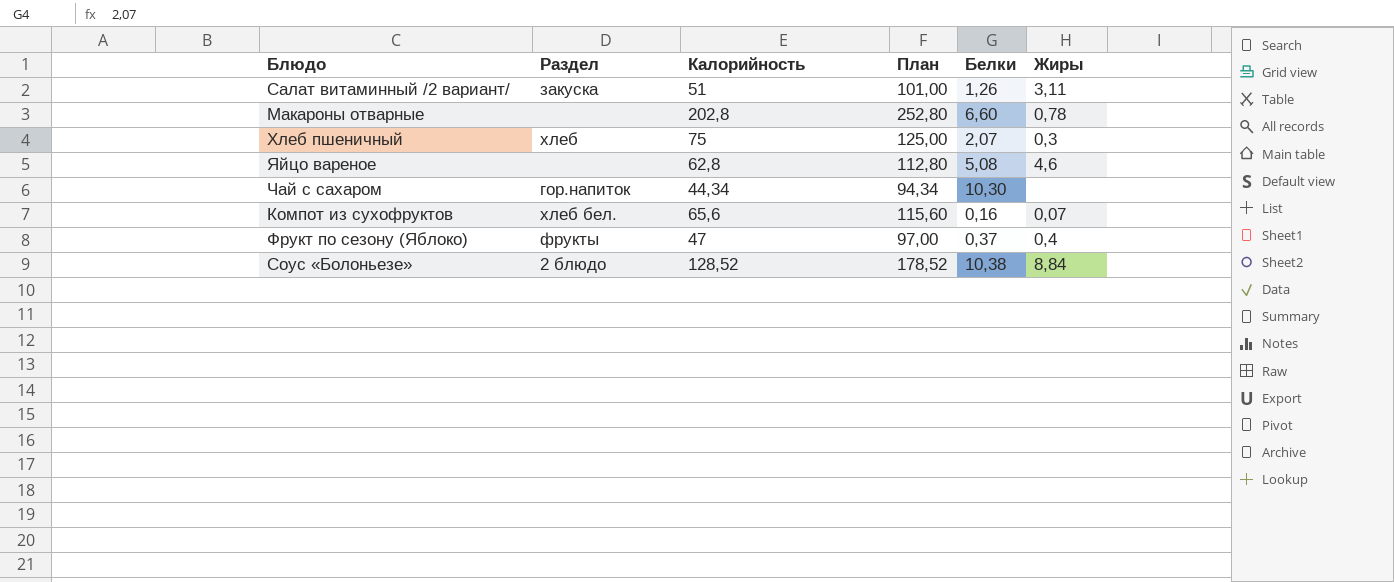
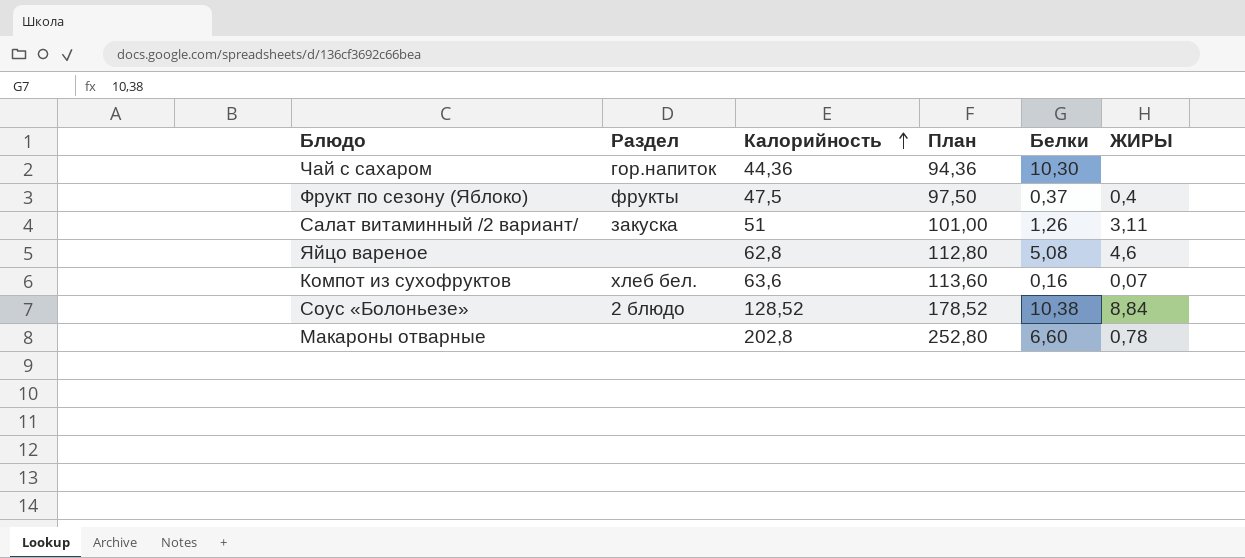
row order: none -> Калорийность ascending
column name: Жиры -> ЖИРЫ
row Хлеб пшеничный: хлеб | 75 | 125,00 | 2,07 | 0,3 -> none
Чай с сахаром | Калорийность: 44,34 -> 44,36
Чай с сахаром | План: 94,34 -> 94,36
Фрукт по сезону (Яблоко) | Калорийность: 47 -> 47,5
Фрукт по сезону (Яблоко) | План: 97,00 -> 97,50
Компот из сухофруктов | Калорийность: 65,6 -> 63,6
Компот из сухофруктов | План: 115,60 -> 113,60

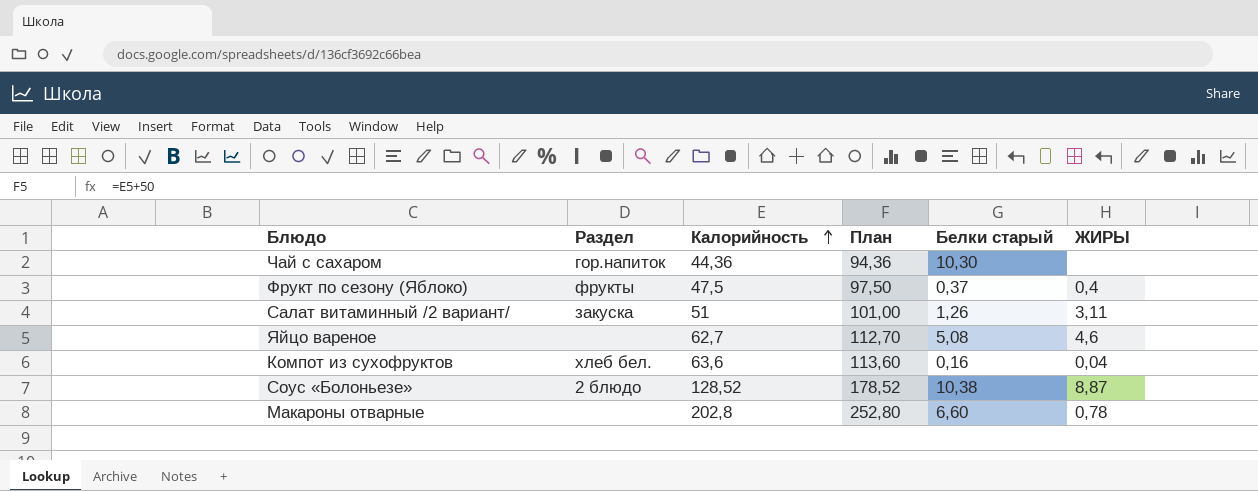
column name: Белки -> Белки старый
Яйцо вареное | Калорийность: 62,8 -> 62,7
Яйцо вареное | План: 112,80 -> 112,70
Компот из сухофруктов | ЖИРЫ: 0,07 -> 0,04
Соус «Болоньезе» | ЖИРЫ: 8,84 -> 8,87

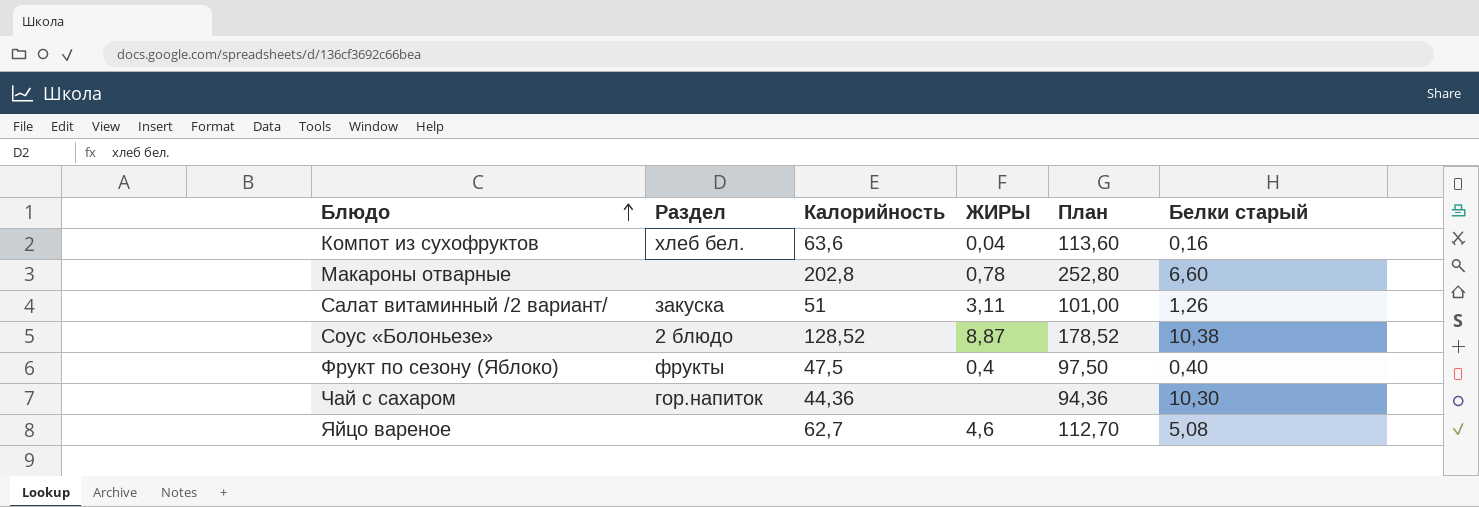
row order: Калорийность ascending -> Блюдо ascending
column ЖИРЫ | position: 6 -> 4
Фрукт по сезону (Яблоко) | Белки старый: 0,37 -> 0,40

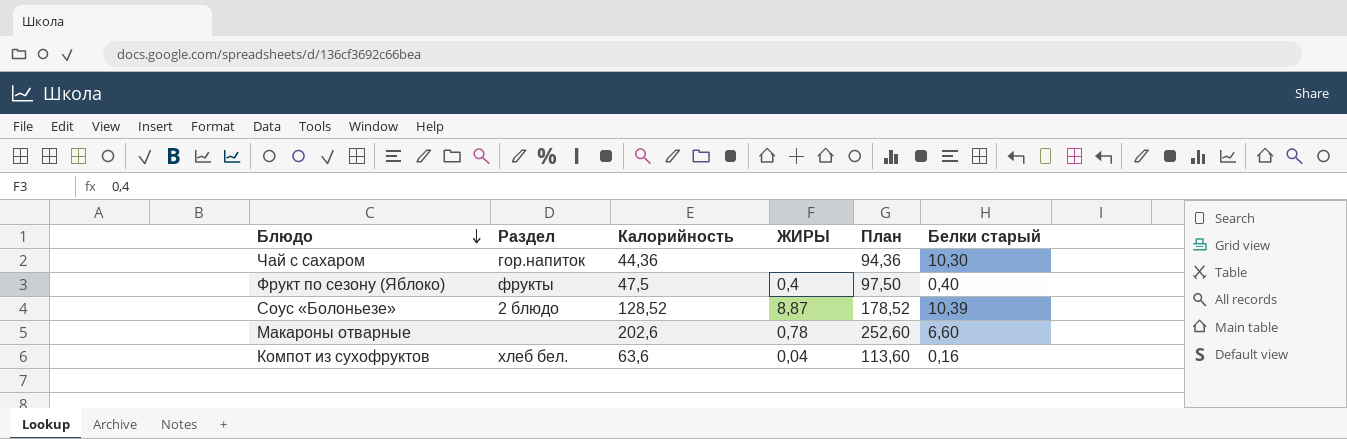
row order: Блюдо ascending -> Блюдо descending
row Салат витаминный /2 вариант/: закуска | 51 | 3,11 | 101,00 | 1,26 -> none
row Яйцо вареное: none | 62,7 | 4,6 | 112,70 | 5,08 -> none
Соус «Болоньезе» | Белки старый: 10,38 -> 10,39
Макароны отварные | Калорийность: 202,8 -> 202,6
Макароны отварные | План: 252,80 -> 252,60

